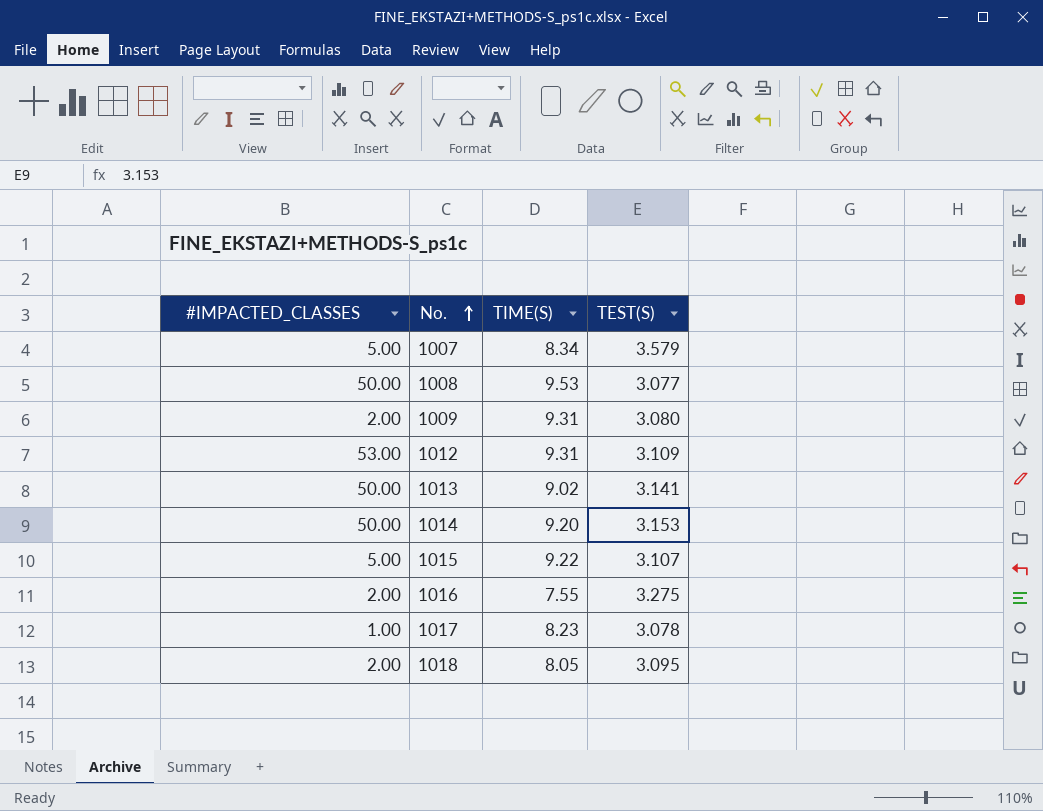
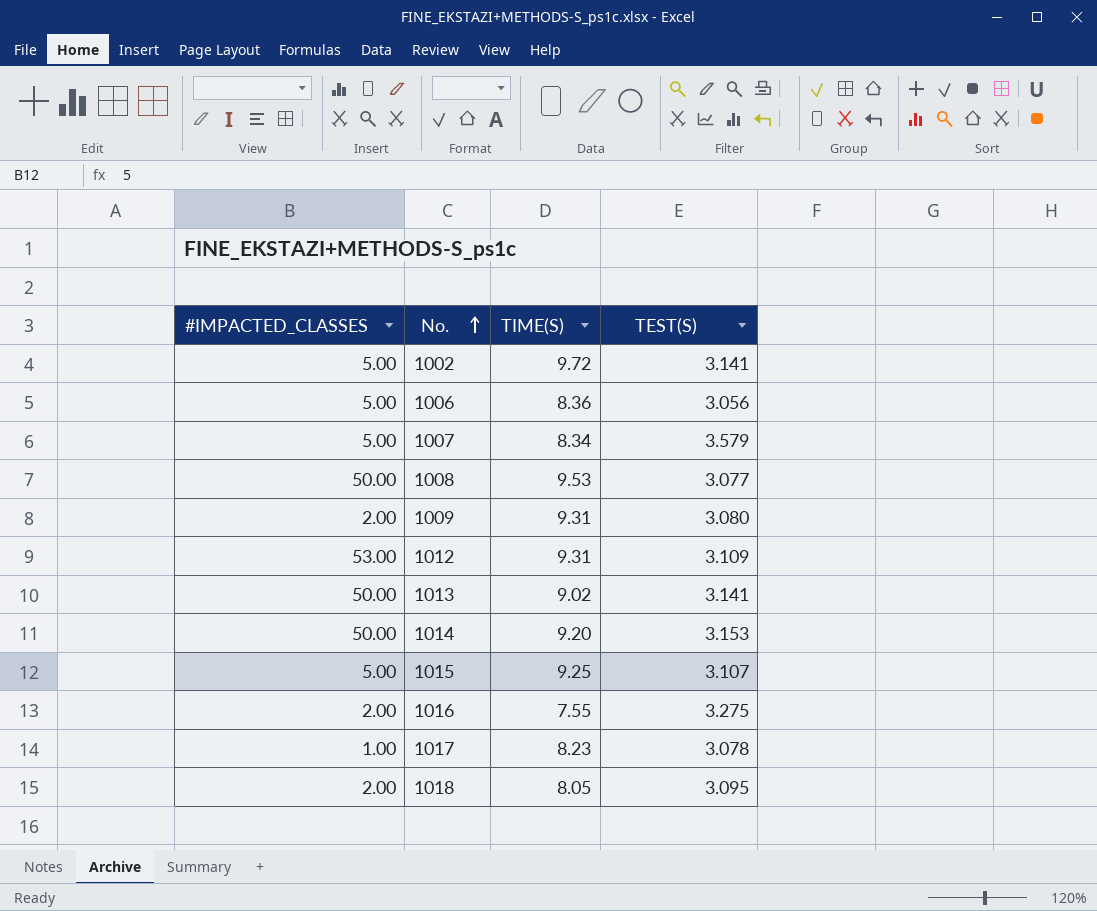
row 1002: none -> 5.00 | 9.72 | 3.141
row 1006: none -> 5.00 | 8.36 | 3.056
1015 | TIME(S): 9.22 -> 9.25

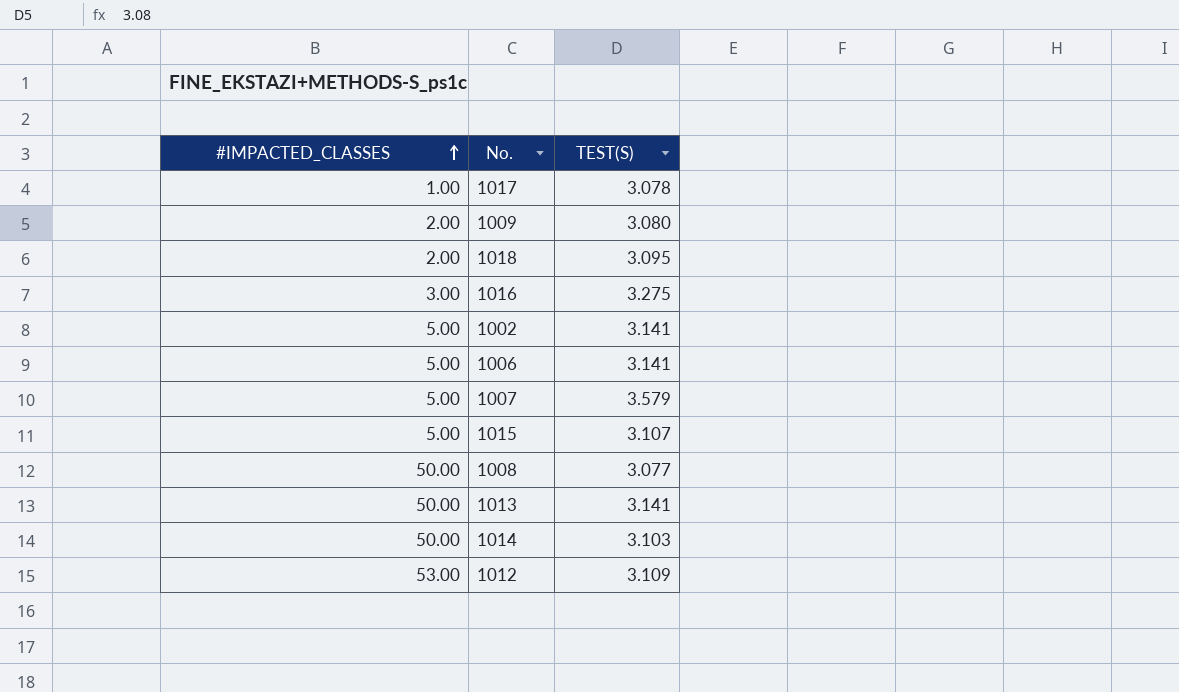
row order: No. ascending -> #IMPACTED_CLASSES ascending
column TIME(S) | position: 3 -> none
1016 | #IMPACTED_CLASSES: 2.00 -> 3.00
1006 | TEST(S): 3.056 -> 3.141
1014 | TEST(S): 3.153 -> 3.103

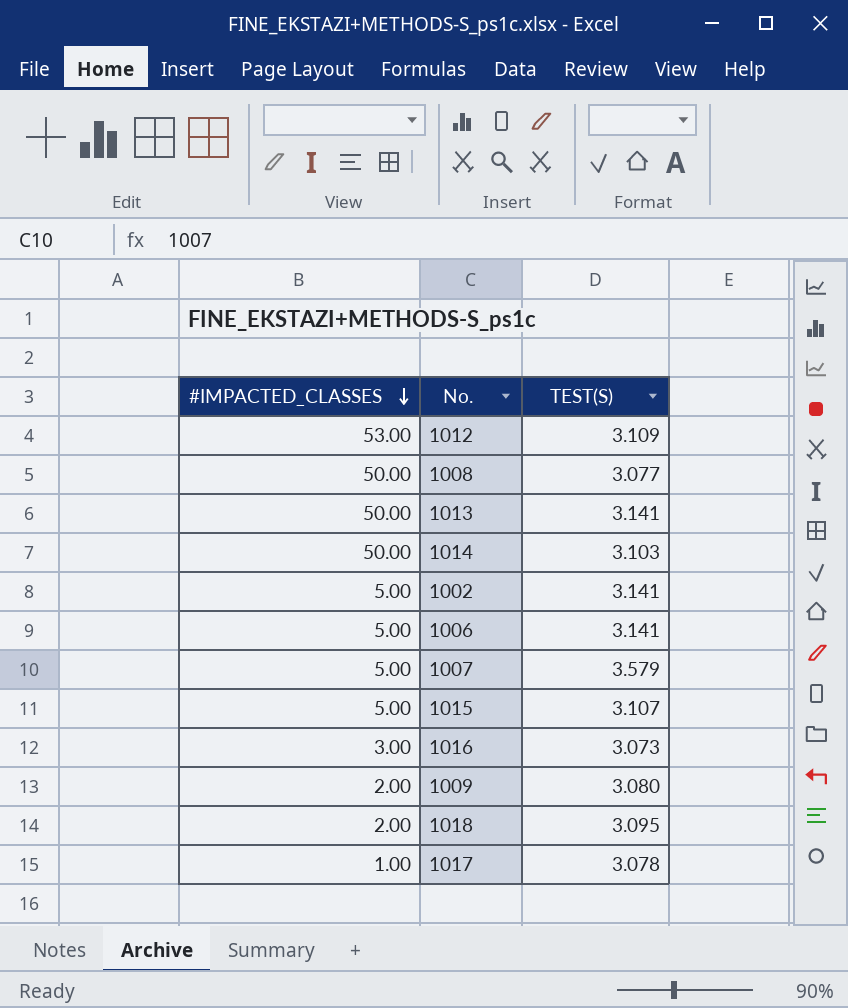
row order: #IMPACTED_CLASSES ascending -> #IMPACTED_CLASSES descending
1016 | TEST(S): 3.275 -> 3.073

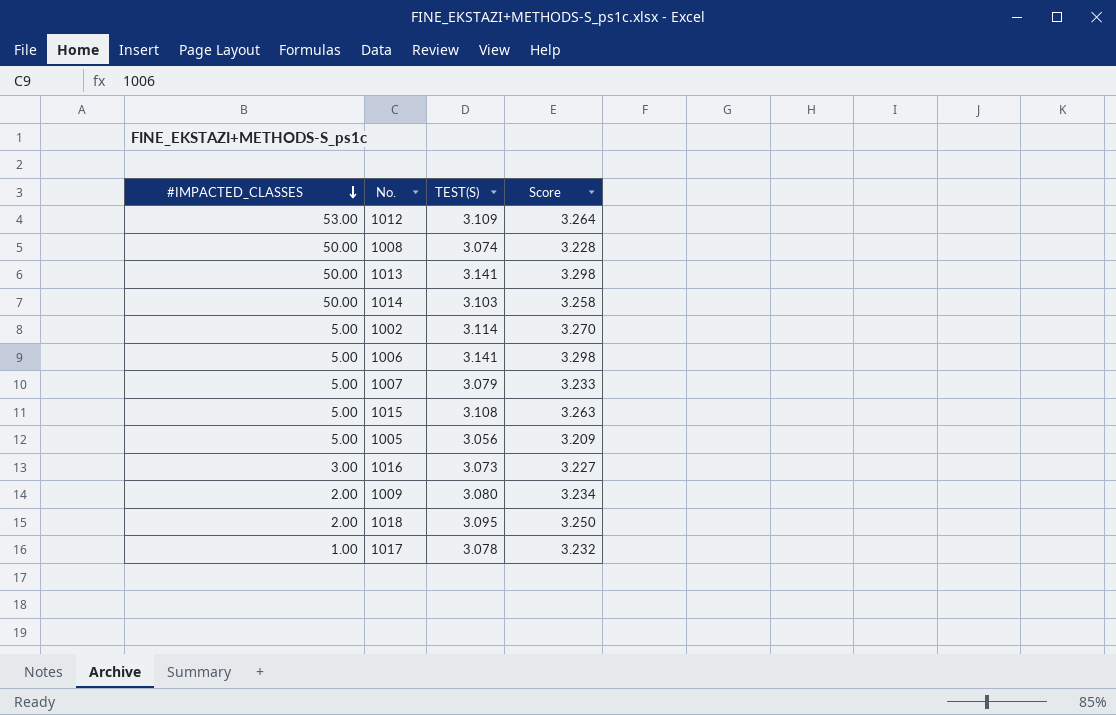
column Score | formula: none -> [TEST(S)] * 1.05
1008 | TEST(S): 3.077 -> 3.074
1002 | TEST(S): 3.141 -> 3.114
1007 | TEST(S): 3.579 -> 3.079
1015 | TEST(S): 3.107 -> 3.108
row 1005: none -> 5.00 | 3.056 | 3.209

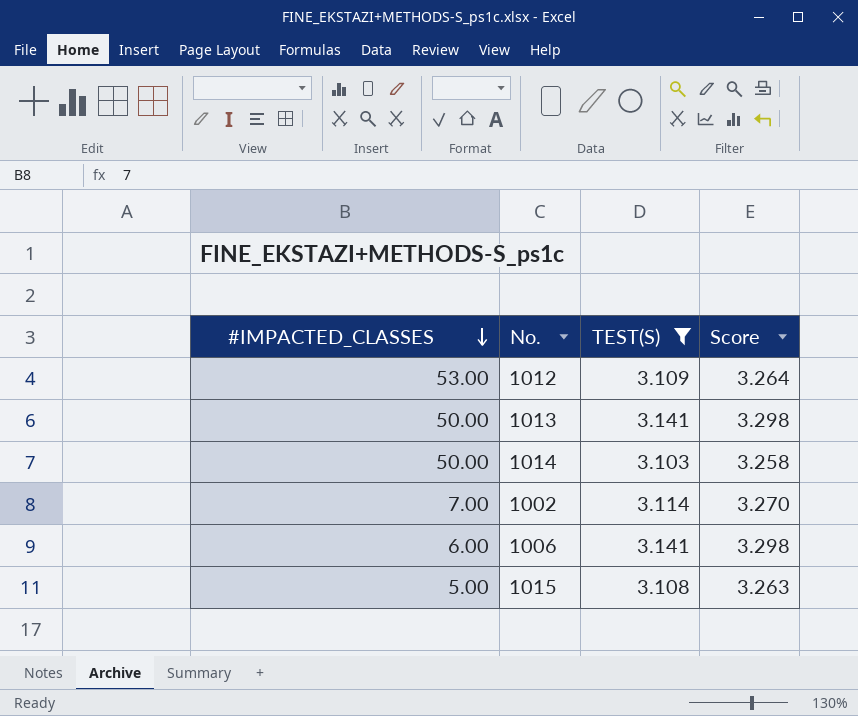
filter: none -> TEST(S) >= 3.103
1002 | #IMPACTED_CLASSES: 5.00 -> 7.00
1006 | #IMPACTED_CLASSES: 5.00 -> 6.00

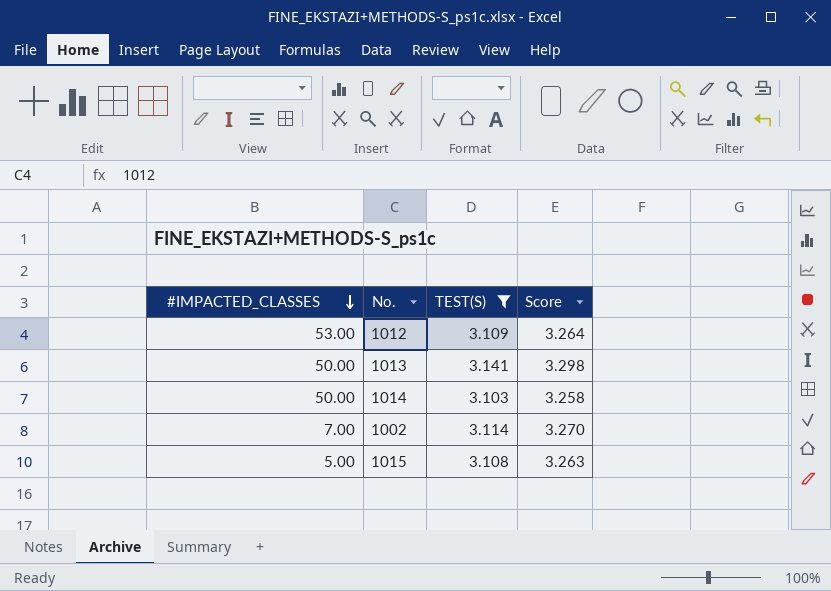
row 1006: 6.00 | 3.141 | 3.298 -> none

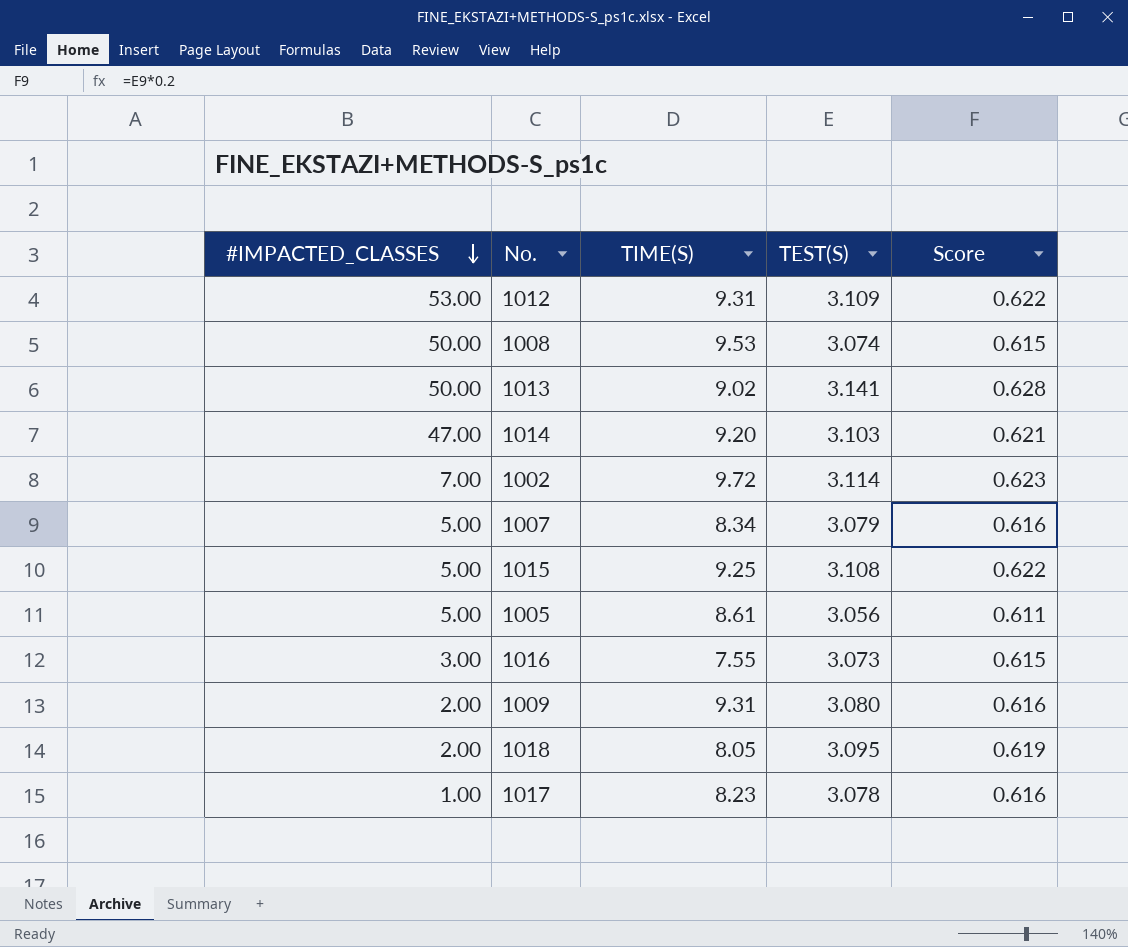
filter: TEST(S) >= 3.103 -> none
column TIME(S) | position: none -> 3
column Score | formula: [TEST(S)] * 1.05 -> [TEST(S)] * 0.2
1014 | #IMPACTED_CLASSES: 50.00 -> 47.00

